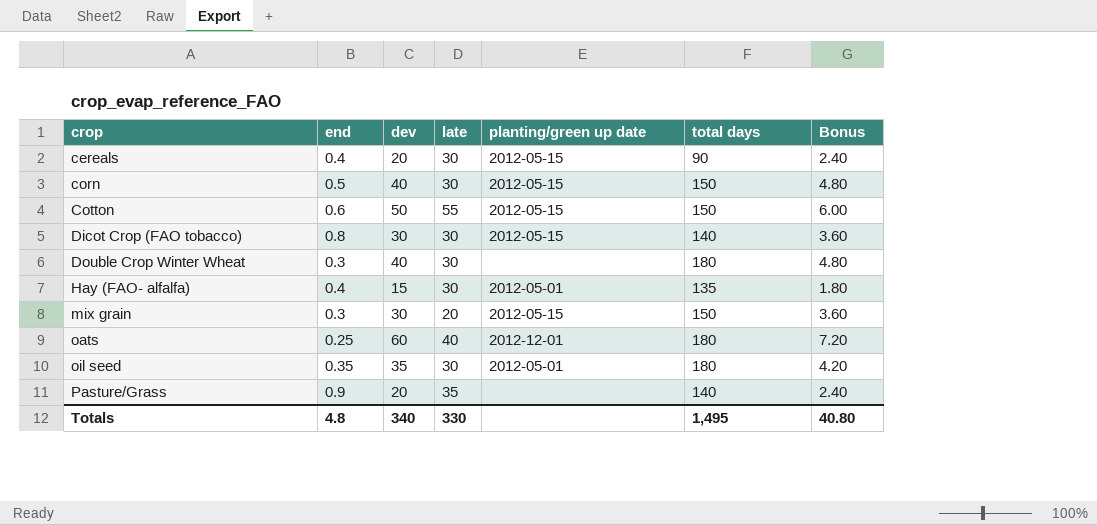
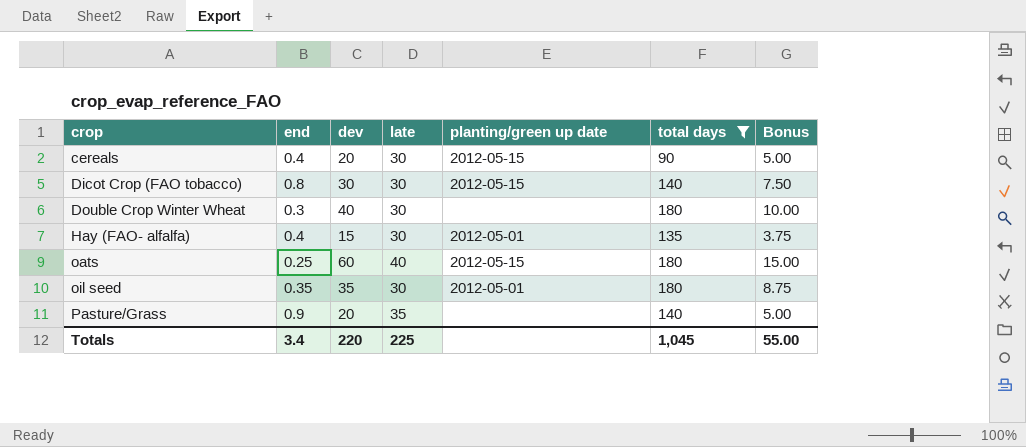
filter: none -> total days != 150
column Bonus | formula: [dev] * 0.12 -> [dev] * 0.25
oats | planting/green up date: 2012-12-01 -> 2012-05-15
Totals | end: 4.8 -> 3.4
Totals | dev: 340 -> 220
Totals | late: 330 -> 225
Totals | total days: 1,495 -> 1,045
Totals | Bonus: 40.80 -> 55.00

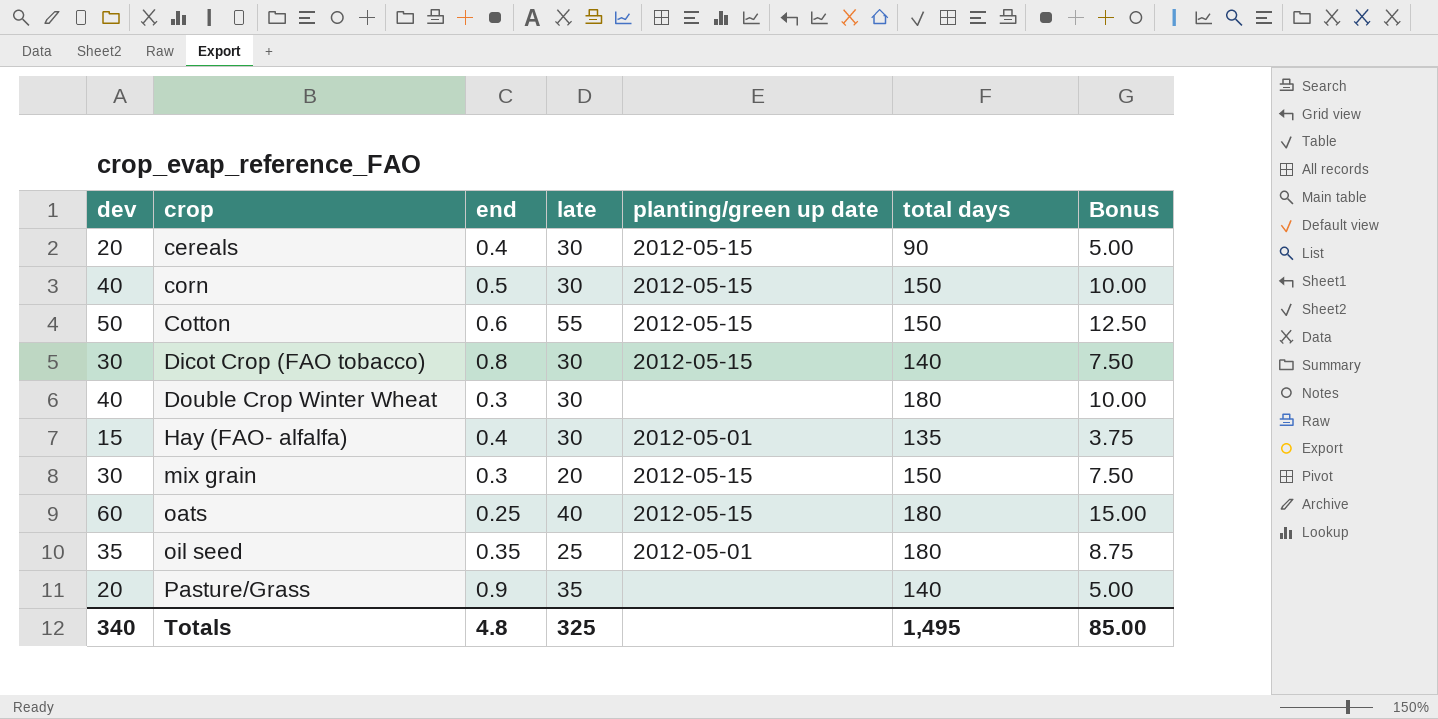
filter: total days != 150 -> none
column dev | position: 3 -> 1
oil seed | late: 30 -> 25
Totals | dev: 220 -> 340
Totals | end: 3.4 -> 4.8
Totals | late: 225 -> 325
Totals | total days: 1,045 -> 1,495
Totals | Bonus: 55.00 -> 85.00

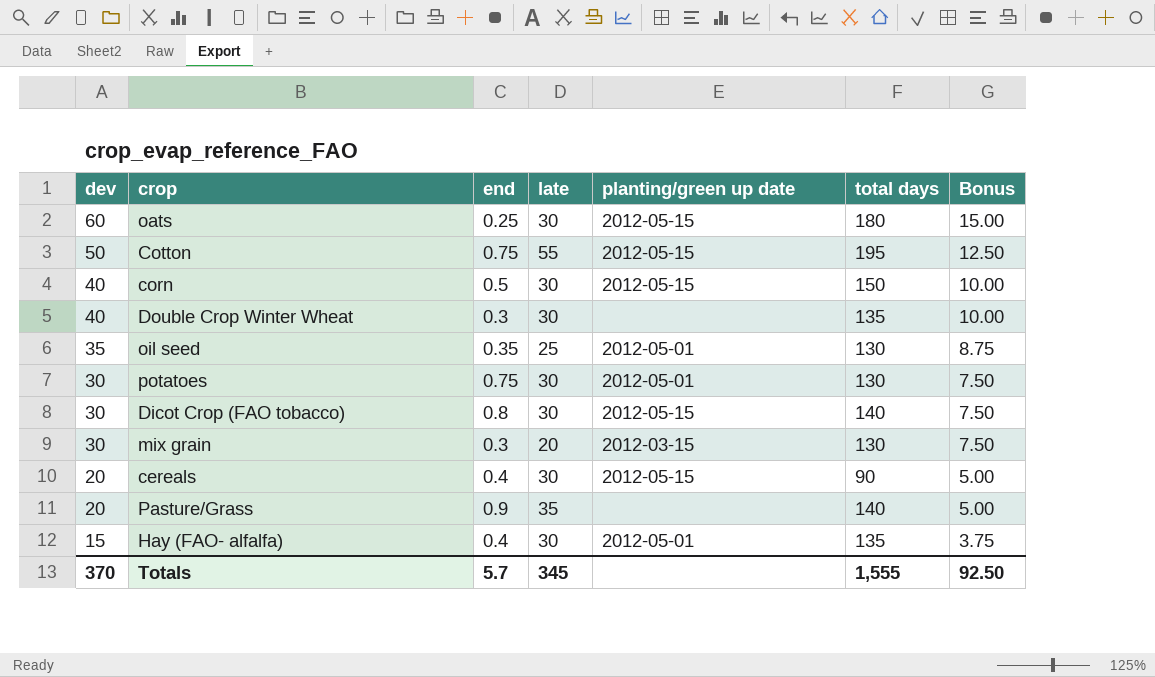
row order: crop ascending -> dev descending
oats | late: 40 -> 30
Cotton | end: 0.6 -> 0.75
Cotton | total days: 150 -> 195
Double Crop Winter Wheat | total days: 180 -> 135
oil seed | total days: 180 -> 130
row potatoes: none -> 30 | 0.75 | 30 | 2012-05-01 | 130 | 7.50
mix grain | planting/green up date: 2012-05-15 -> 2012-03-15
mix grain | total days: 150 -> 130
Totals | dev: 340 -> 370
Totals | end: 4.8 -> 5.7
Totals | late: 325 -> 345
Totals | total days: 1,495 -> 1,555
Totals | Bonus: 85.00 -> 92.50

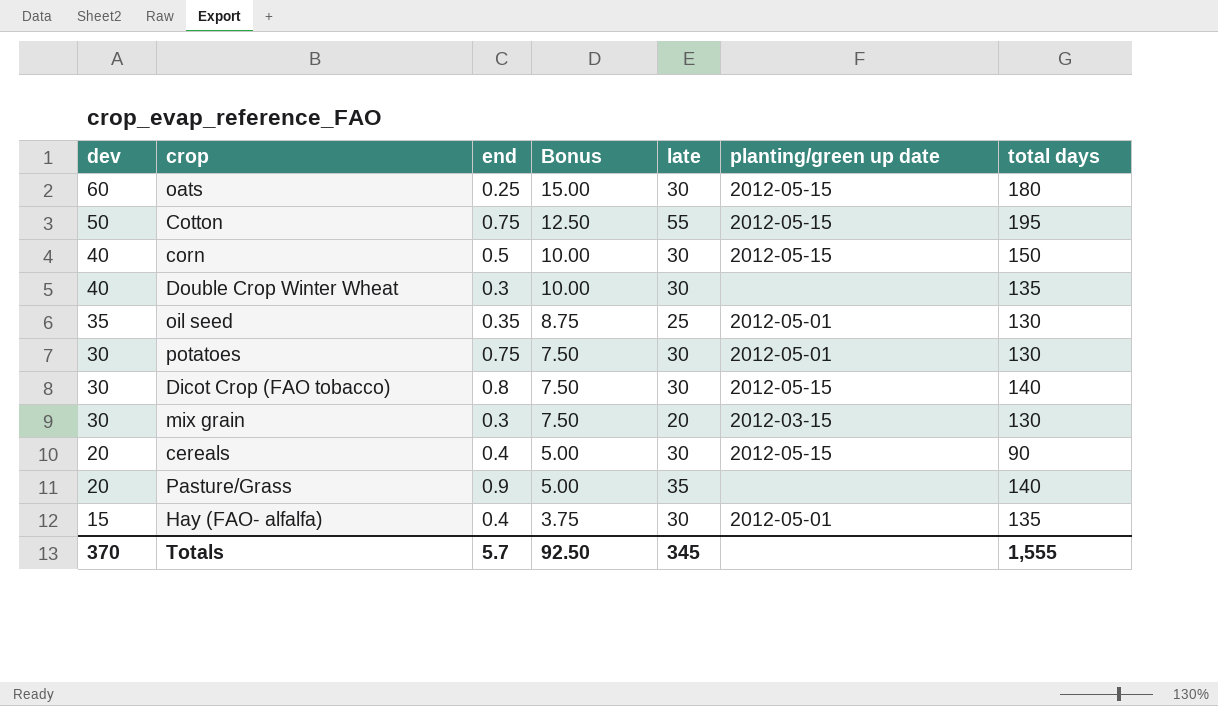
column Bonus | position: 7 -> 4

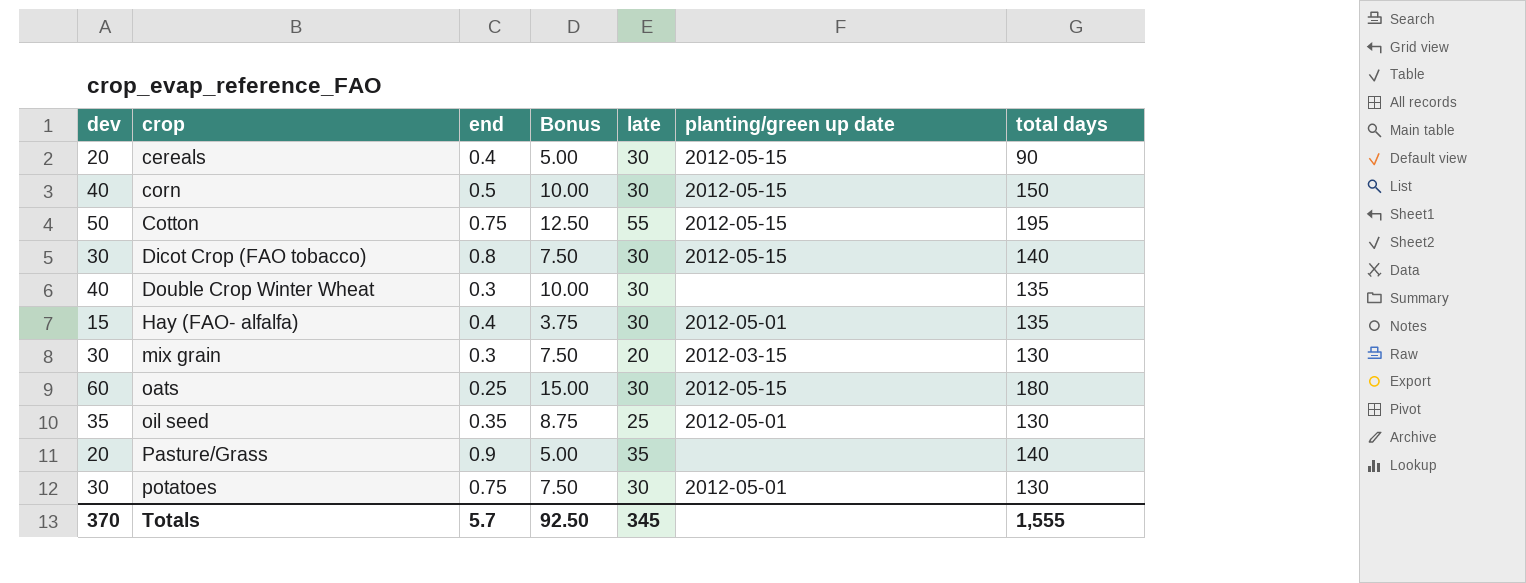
row order: dev descending -> crop ascending

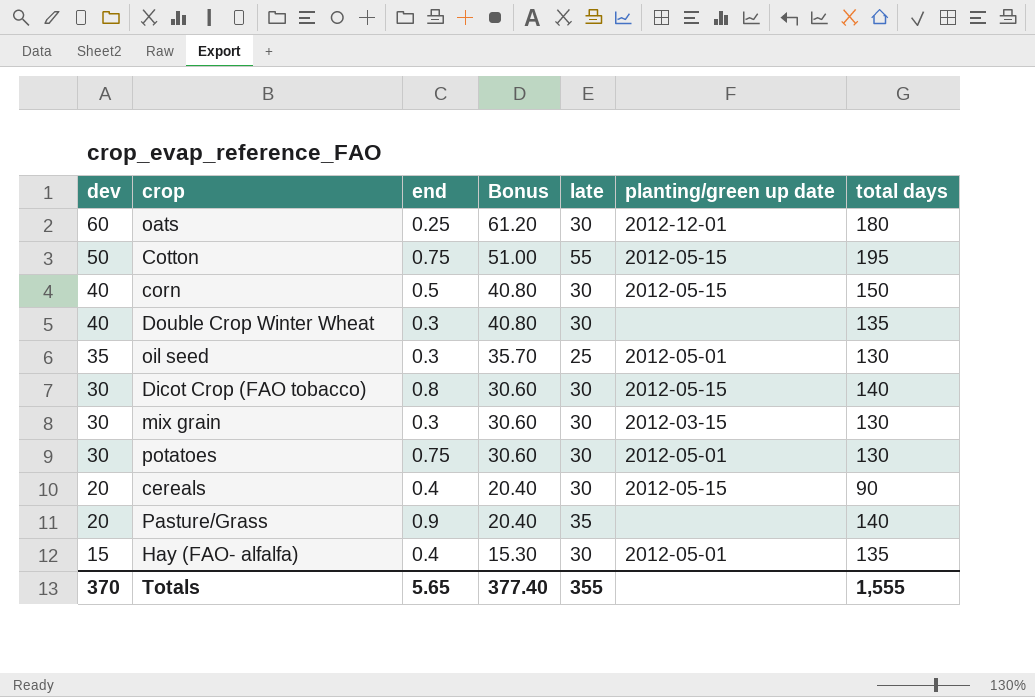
row order: crop ascending -> dev descending
column Bonus | formula: [dev] * 0.25 -> [dev] * 1.02
oats | planting/green up date: 2012-05-15 -> 2012-12-01
oil seed | end: 0.35 -> 0.3
mix grain | late: 20 -> 30
Totals | end: 5.7 -> 5.65
Totals | Bonus: 92.50 -> 377.40
Totals | late: 345 -> 355

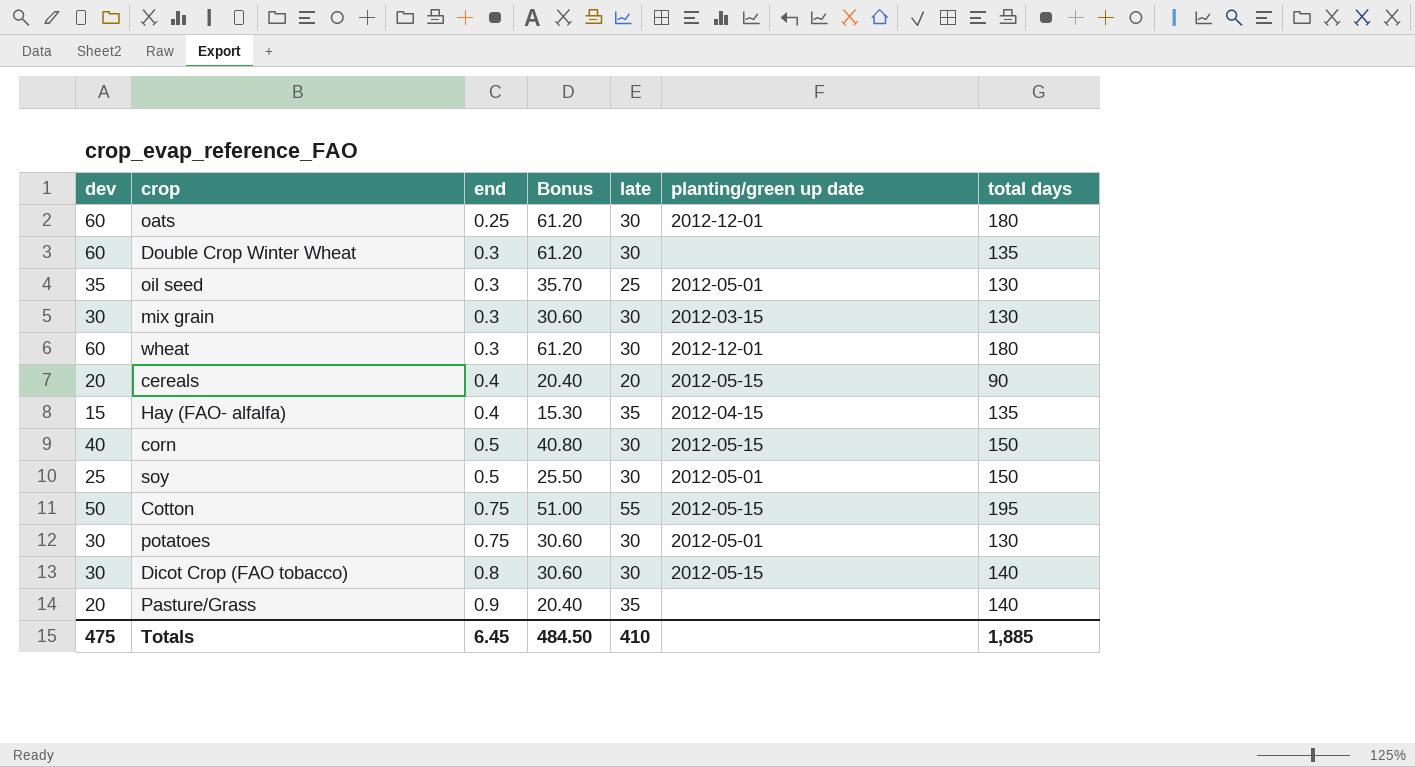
row order: dev descending -> end ascending
Double Crop Winter Wheat | dev: 40 -> 60
Double Crop Winter Wheat | Bonus: 40.80 -> 61.20
row wheat: none -> 60 | 0.3 | 61.20 | 30 | 2012-12-01 | 180
cereals | late: 30 -> 20
Hay (FAO- alfalfa) | late: 30 -> 35
Hay (FAO- alfalfa) | planting/green up date: 2012-05-01 -> 2012-04-15
row soy: none -> 25 | 0.5 | 25.50 | 30 | 2012-05-01 | 150
Totals | dev: 370 -> 475
Totals | end: 5.65 -> 6.45
Totals | Bonus: 377.40 -> 484.50
Totals | late: 355 -> 410
Totals | total days: 1,555 -> 1,885

